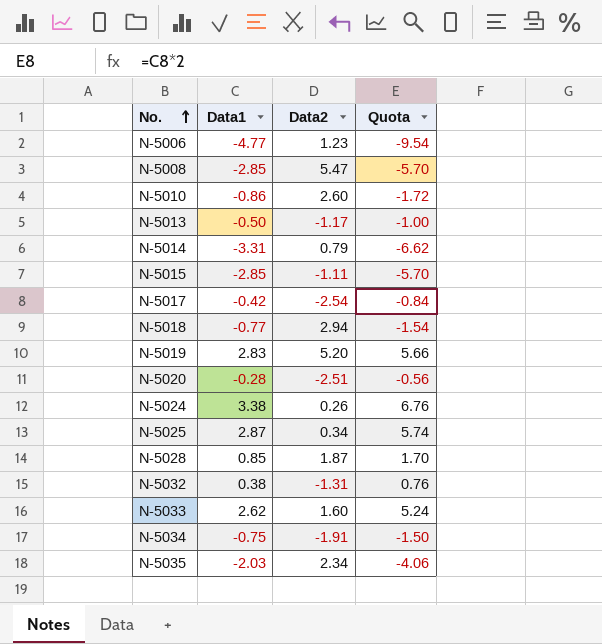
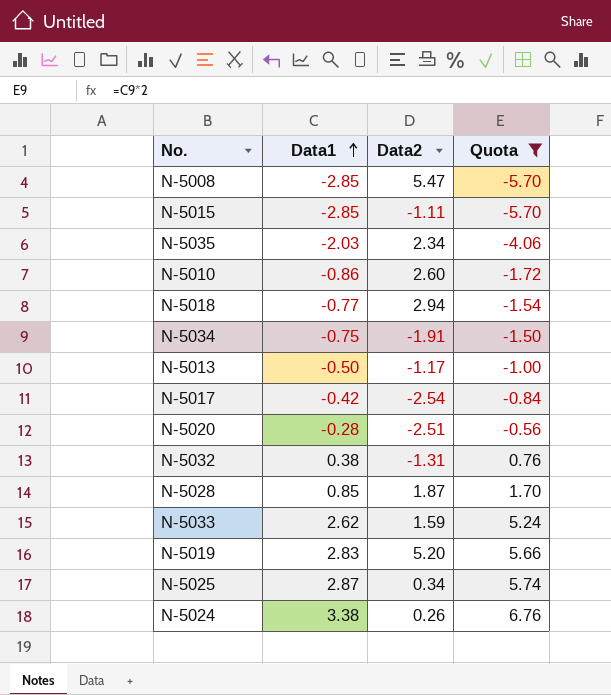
filter: none -> Quota >= -5.70
row order: No. ascending -> Data1 ascending
N-5033 | Data2: 1.60 -> 1.59

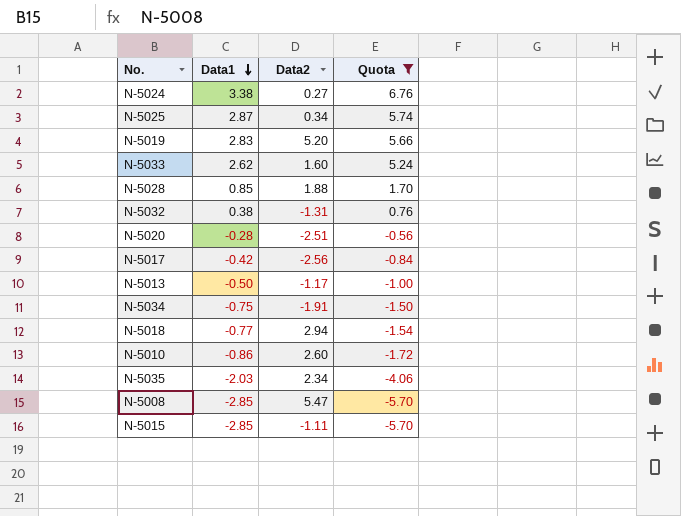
row order: Data1 ascending -> Data1 descending
N-5024 | Data2: 0.26 -> 0.27
N-5033 | Data2: 1.59 -> 1.60
N-5028 | Data2: 1.87 -> 1.88
N-5017 | Data2: -2.54 -> -2.56

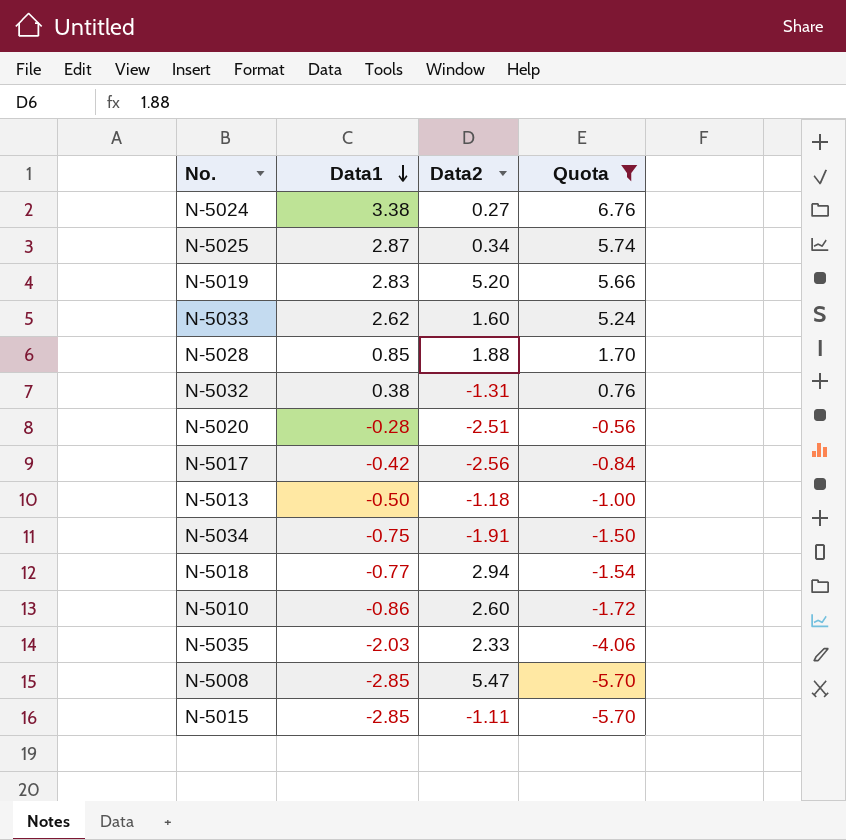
N-5013 | Data2: -1.17 -> -1.18
N-5035 | Data2: 2.34 -> 2.33

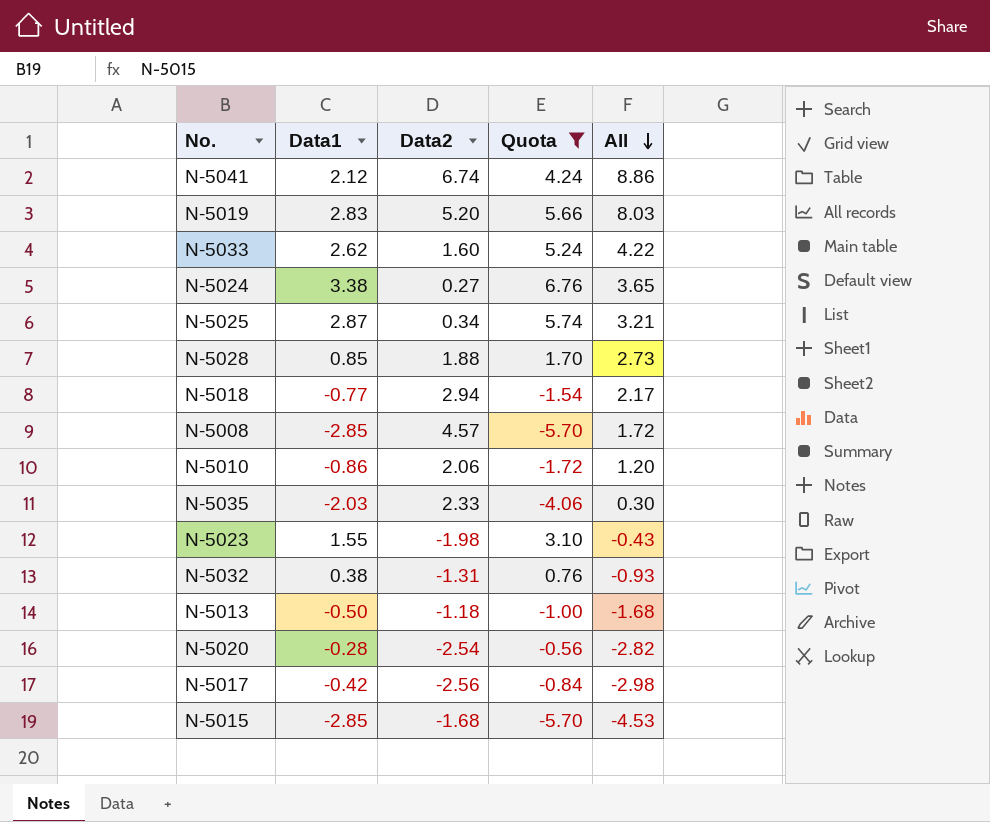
row order: Data1 descending -> All descending
column All | formula: none -> [Data1] + [Data2]
row N-5034: -0.75 | -1.91 | -1.50 -> none
row N-5041: none -> 2.12 | 6.74 | 4.24 | 8.86
N-5008 | Data2: 5.47 -> 4.57
N-5010 | Data2: 2.60 -> 2.06
row N-5023: none -> 1.55 | -1.98 | 3.10 | -0.43
N-5020 | Data2: -2.51 -> -2.54
N-5015 | Data2: -1.11 -> -1.68

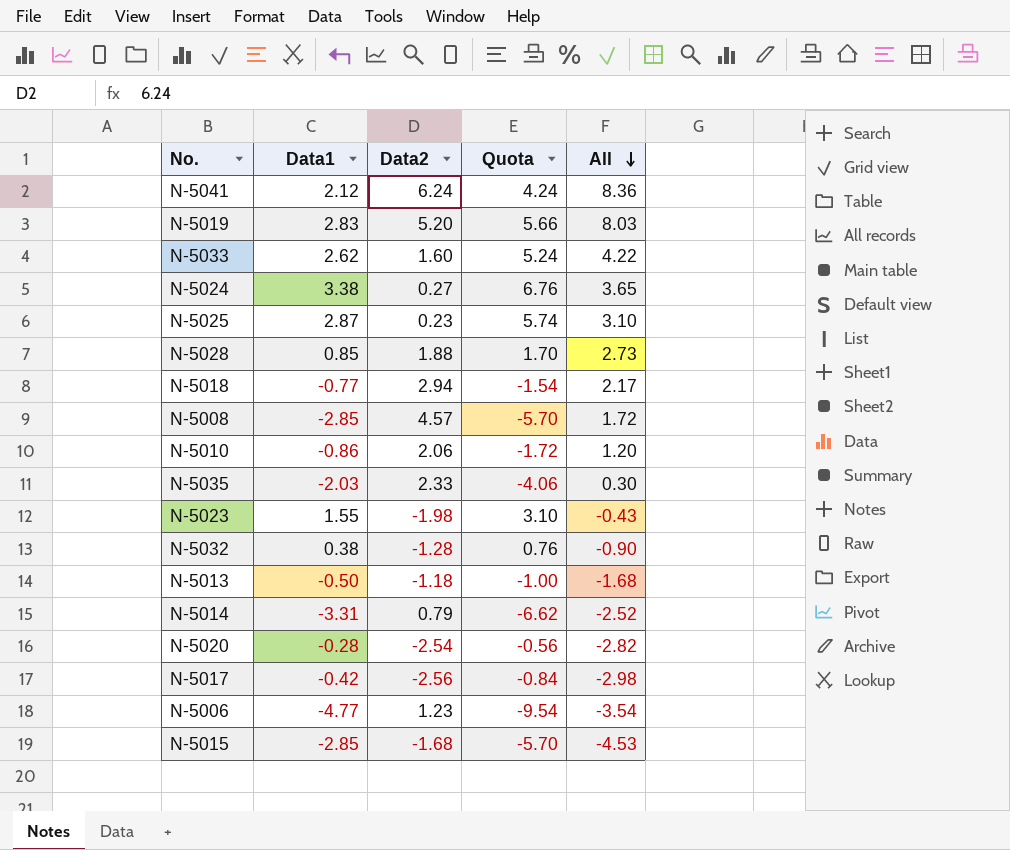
filter: Quota >= -5.70 -> none
N-5041 | Data2: 6.74 -> 6.24
N-5041 | All: 8.86 -> 8.36
N-5025 | Data2: 0.34 -> 0.23
N-5025 | All: 3.21 -> 3.10
N-5032 | Data2: -1.31 -> -1.28
N-5032 | All: -0.93 -> -0.90

